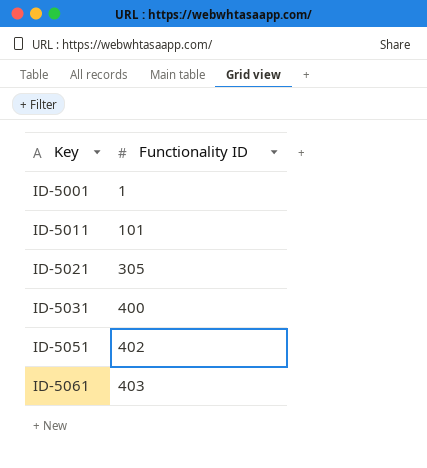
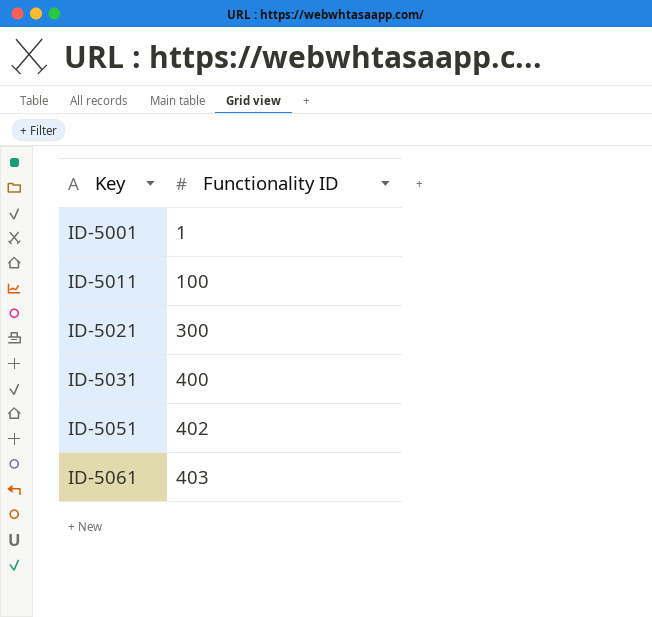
ID-5011 | Functionality ID: 101 -> 100
ID-5021 | Functionality ID: 305 -> 300

